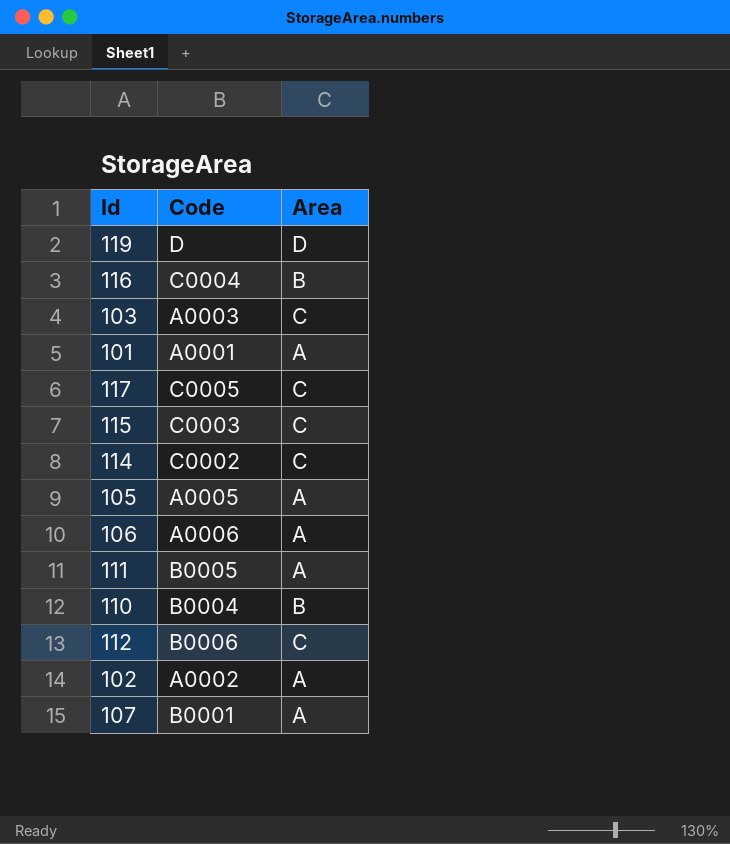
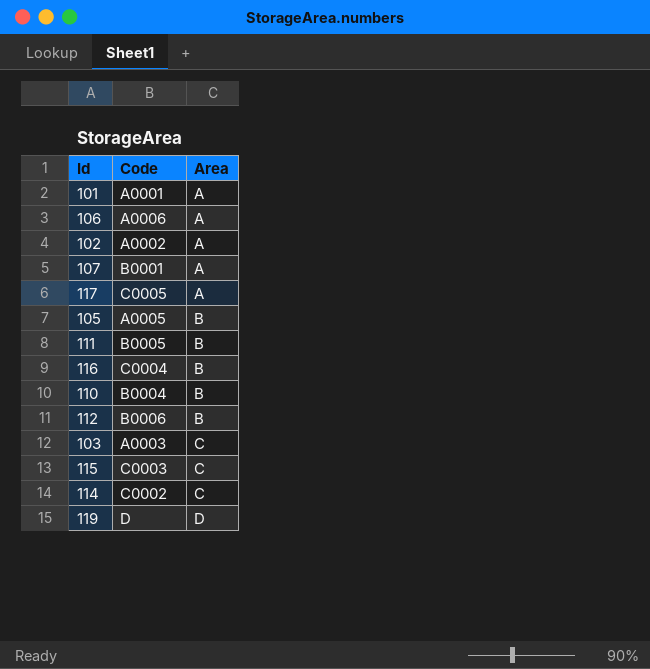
row order: none -> Area ascending
117 | Area: C -> A
105 | Area: A -> B
111 | Area: A -> B
112 | Area: C -> B

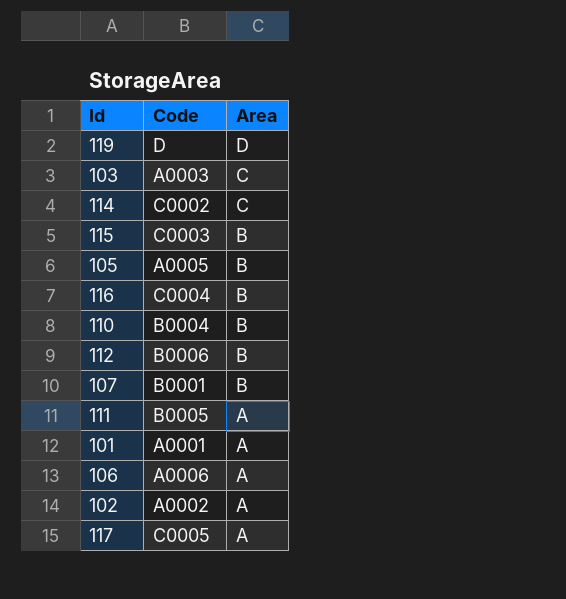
row order: Area ascending -> Area descending
115 | Area: C -> B
107 | Area: A -> B
111 | Area: B -> A

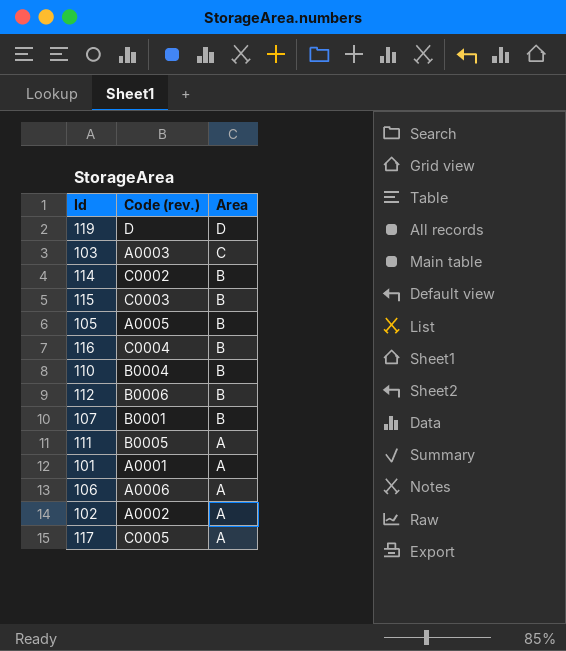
column name: Code -> Code (rev.)
114 | Area: C -> B

